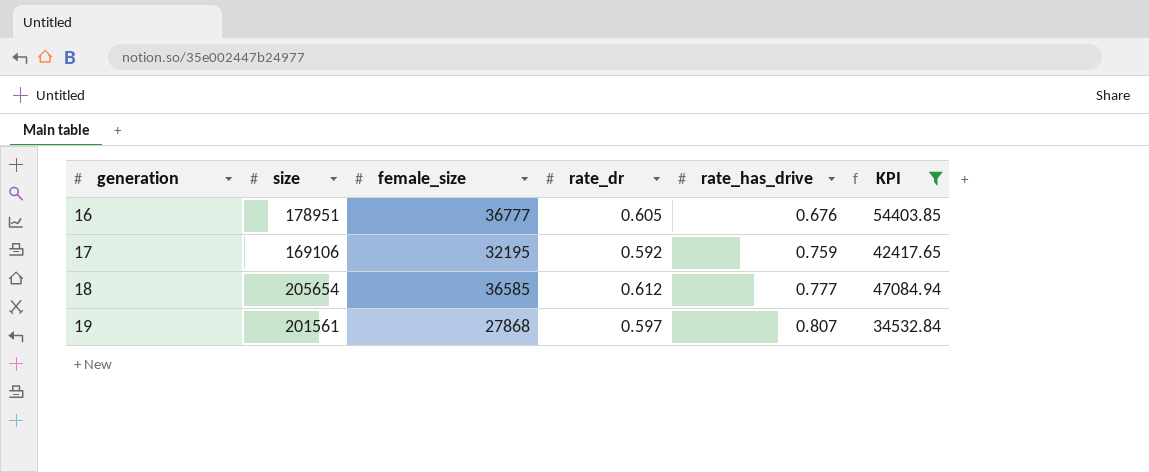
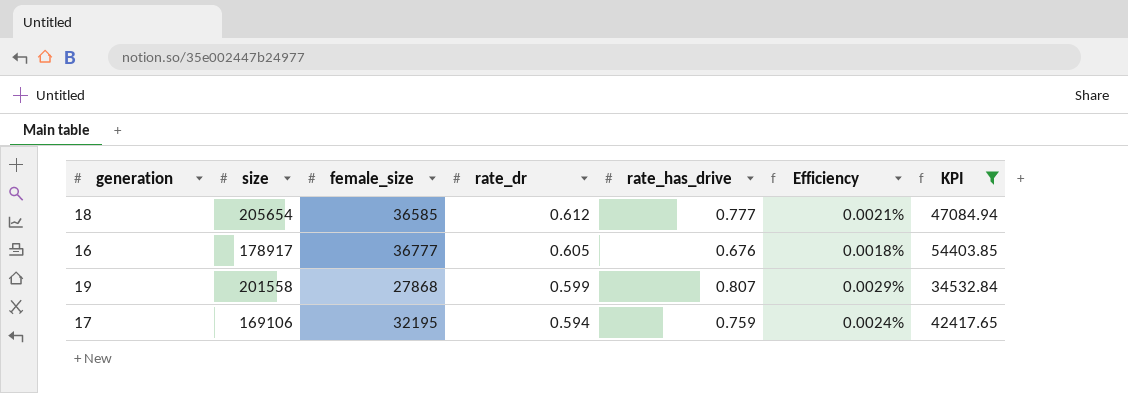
row order: generation ascending -> rate_dr descending
column Efficiency | formula: none -> [rate_has_drive] / [female_size]
16 | size: 178951 -> 178917
19 | size: 201561 -> 201558
19 | rate_dr: 0.597 -> 0.599
17 | rate_dr: 0.592 -> 0.594

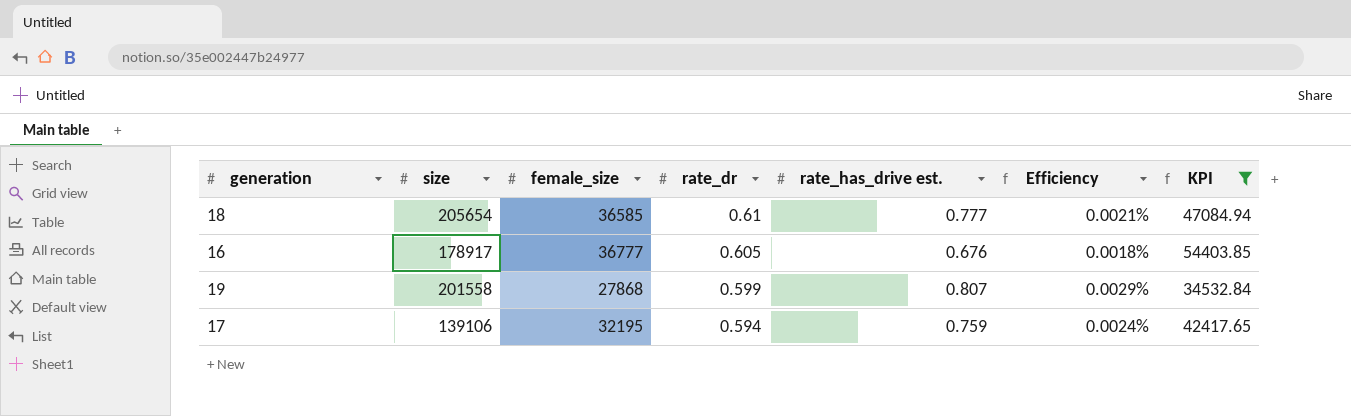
column name: rate_has_drive -> rate_has_drive est.
18 | rate_dr: 0.612 -> 0.61
17 | size: 169106 -> 139106

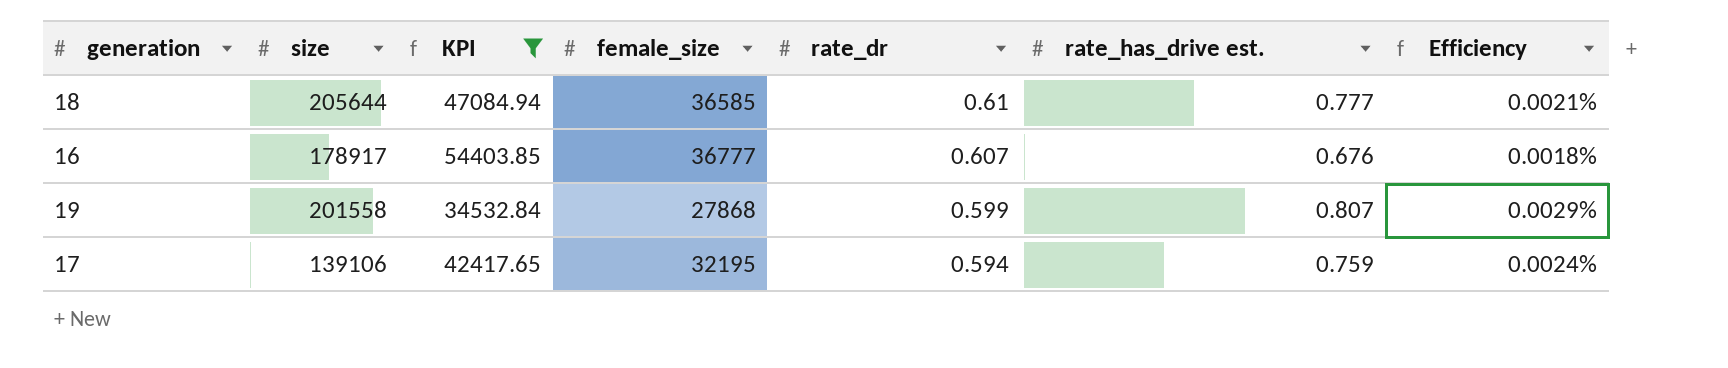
column KPI | position: 7 -> 3
18 | size: 205654 -> 205644
16 | rate_dr: 0.605 -> 0.607

